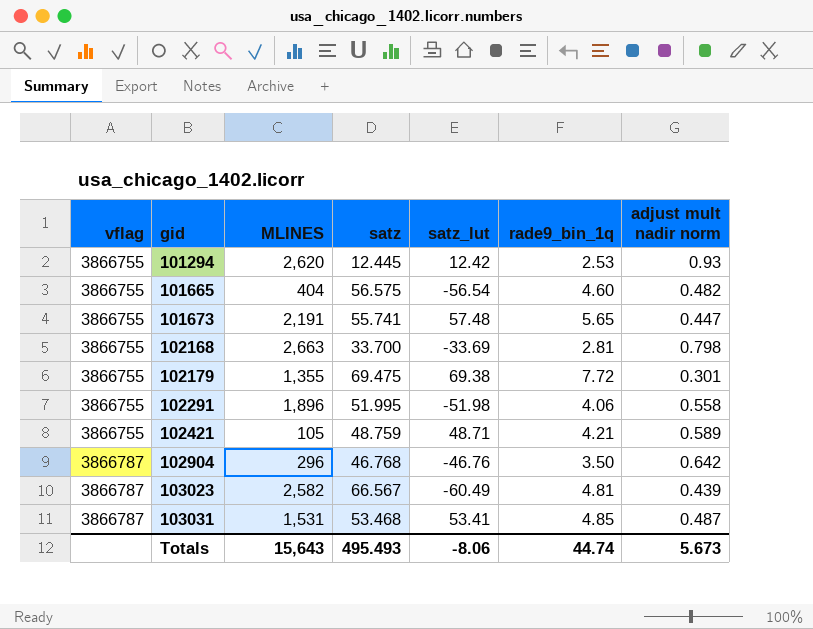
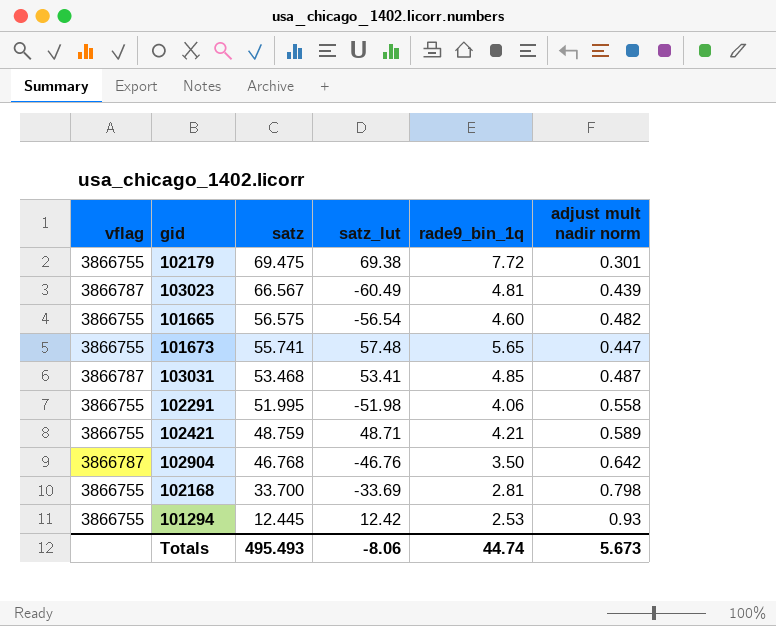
row order: vflag ascending -> satz descending
column MLINES | position: 3 -> none

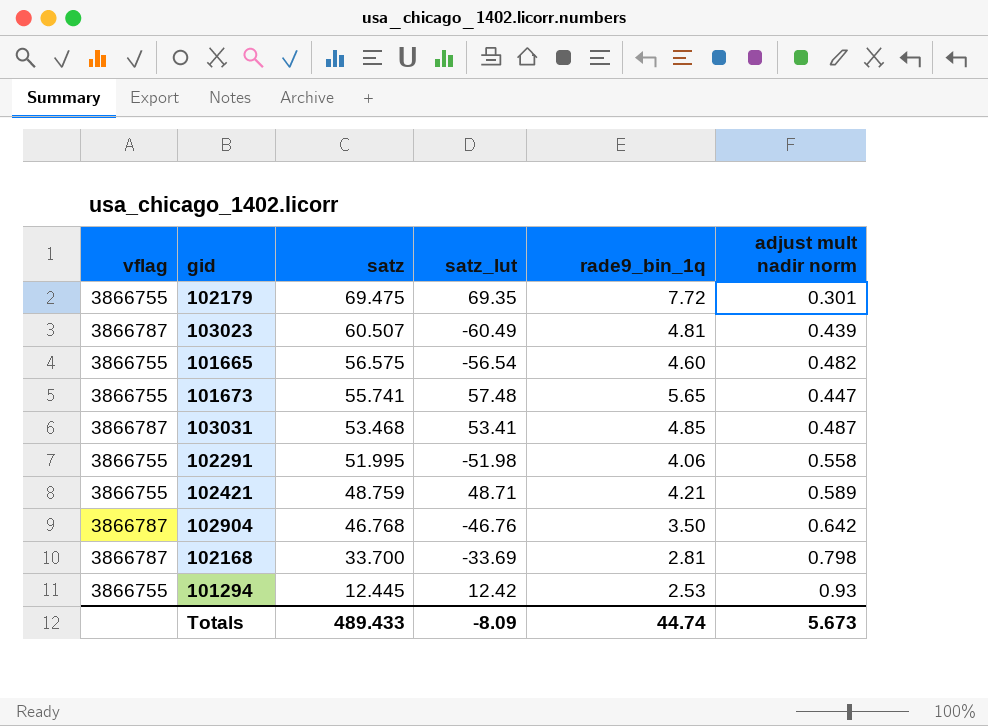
102179 | satz_lut: 69.38 -> 69.35
103023 | satz: 66.567 -> 60.507
102168 | vflag: 3866755 -> 3866787
Totals | satz: 495.493 -> 489.433
Totals | satz_lut: -8.06 -> -8.09

